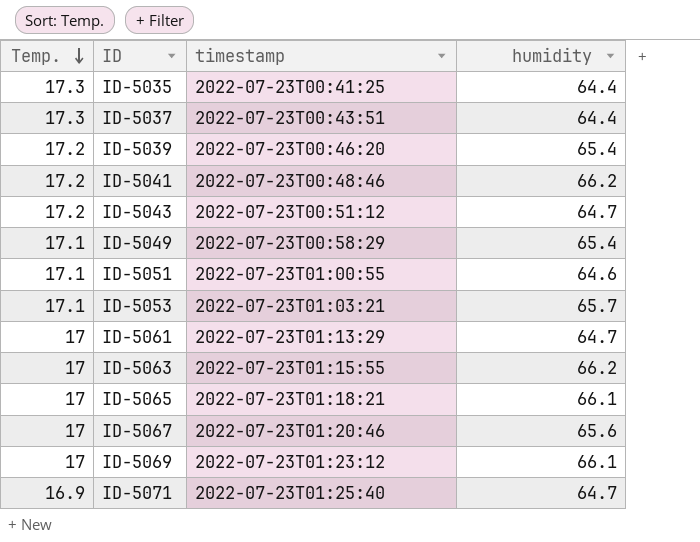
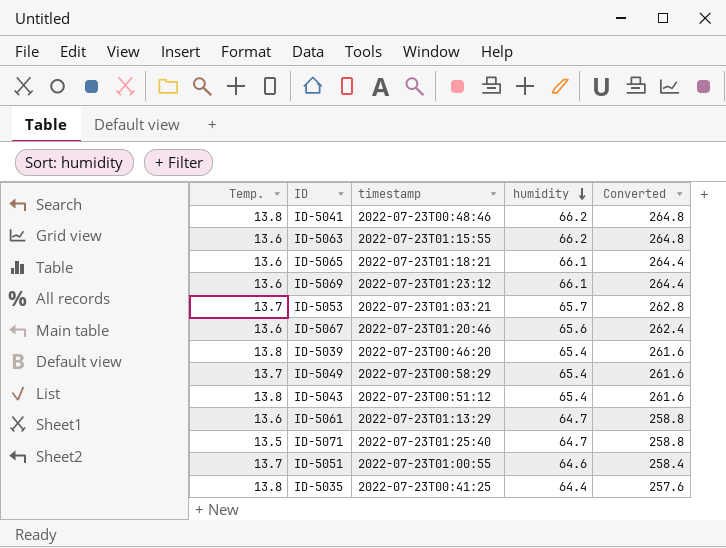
row order: Temp. descending -> humidity descending
column Converted | formula: none -> [humidity] * 4
row ID-5037: 17.3 | 2022-07-23T00:43:51 | 64.4 -> none
ID-5041 | Temp.: 17.2 -> 13.8
ID-5063 | Temp.: 17 -> 13.6
ID-5065 | Temp.: 17 -> 13.6
ID-5069 | Temp.: 17 -> 13.6
ID-5053 | Temp.: 17.1 -> 13.7
ID-5067 | Temp.: 17 -> 13.6
ID-5039 | Temp.: 17.2 -> 13.8
ID-5049 | Temp.: 17.1 -> 13.7
ID-5043 | Temp.: 17.2 -> 13.8
ID-5043 | humidity: 64.7 -> 65.4
ID-5061 | Temp.: 17 -> 13.6
ID-5071 | Temp.: 16.9 -> 13.5
ID-5051 | Temp.: 17.1 -> 13.7
ID-5035 | Temp.: 17.3 -> 13.8

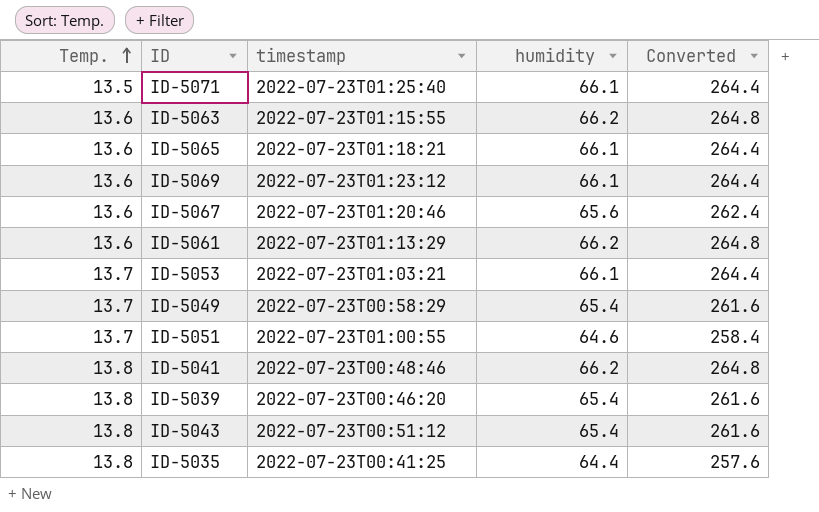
row order: humidity descending -> Temp. ascending
ID-5071 | humidity: 64.7 -> 66.1
ID-5071 | Converted: 258.8 -> 264.4
ID-5061 | humidity: 64.7 -> 66.2
ID-5061 | Converted: 258.8 -> 264.8
ID-5053 | humidity: 65.7 -> 66.1
ID-5053 | Converted: 262.8 -> 264.4

